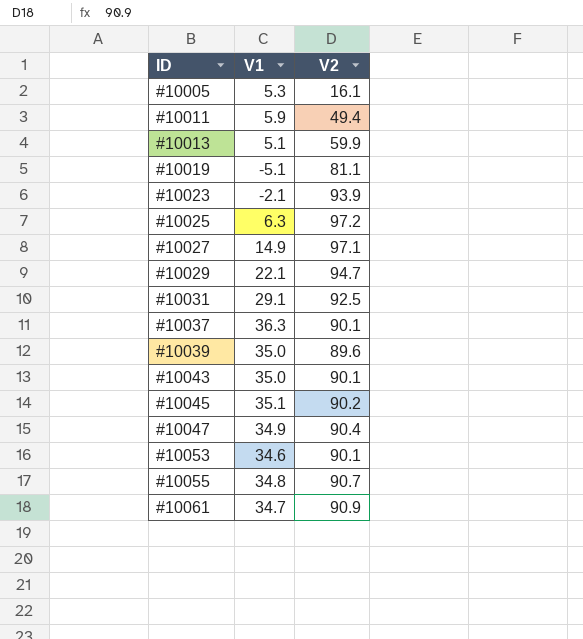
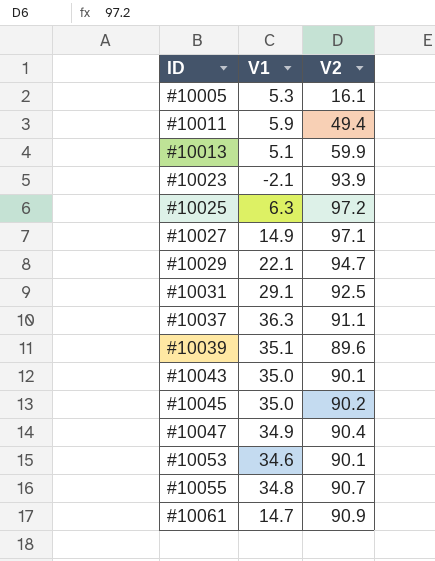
row #10019: -5.1 | 81.1 -> none
#10037 | V2: 90.1 -> 91.1
#10039 | V1: 35.0 -> 35.1
#10045 | V1: 35.1 -> 35.0
#10061 | V1: 34.7 -> 14.7

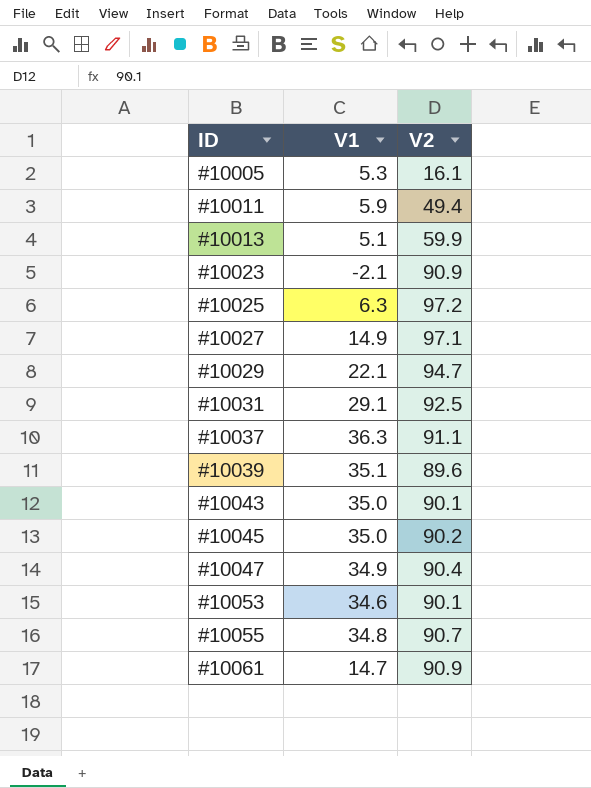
#10023 | V2: 93.9 -> 90.9

